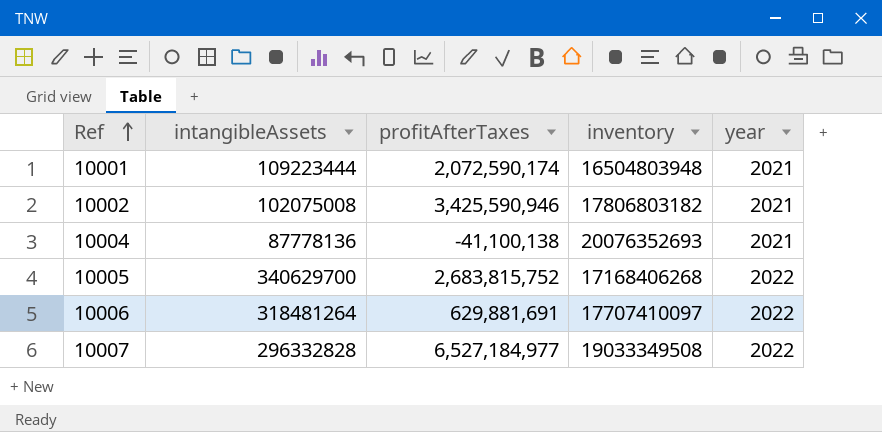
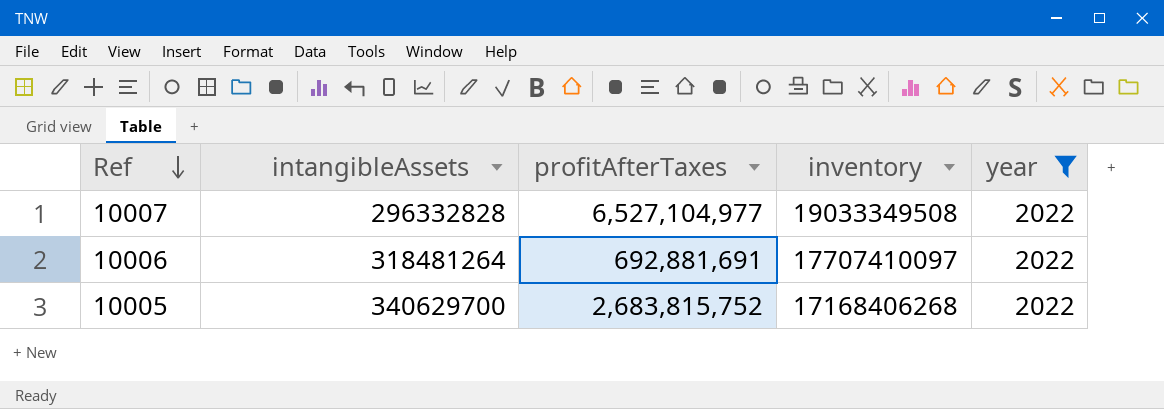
filter: none -> year = 2022
row order: Ref ascending -> Ref descending
10007 | profitAfterTaxes: 6,527,184,977 -> 6,527,104,977
10006 | profitAfterTaxes: 629,881,691 -> 692,881,691

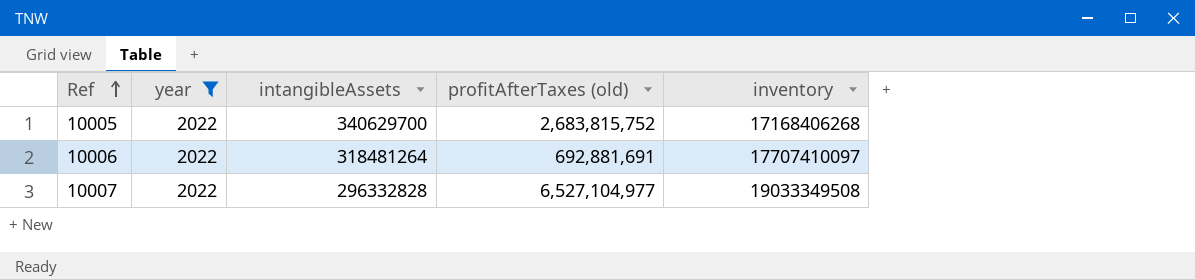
row order: Ref descending -> Ref ascending
column year | position: 5 -> 2
column name: profitAfterTaxes -> profitAfterTaxes (old)

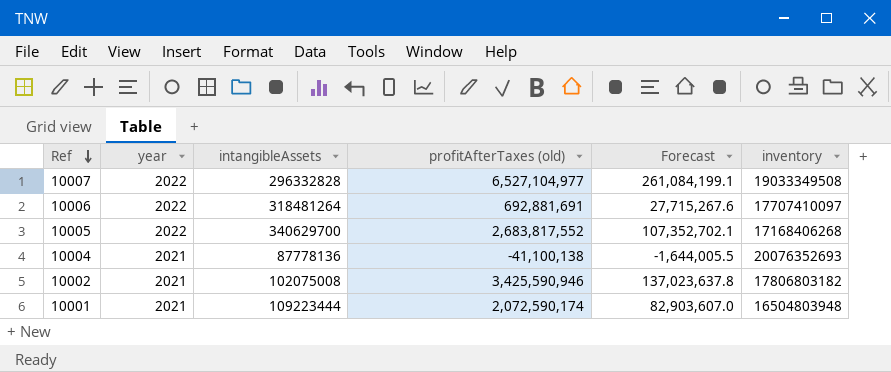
filter: year = 2022 -> none
row order: Ref ascending -> Ref descending
column Forecast | formula: none -> [profitAfterTaxes (old)] * 0.04
10005 | profitAfterTaxes (old): 2,683,815,752 -> 2,683,817,552

